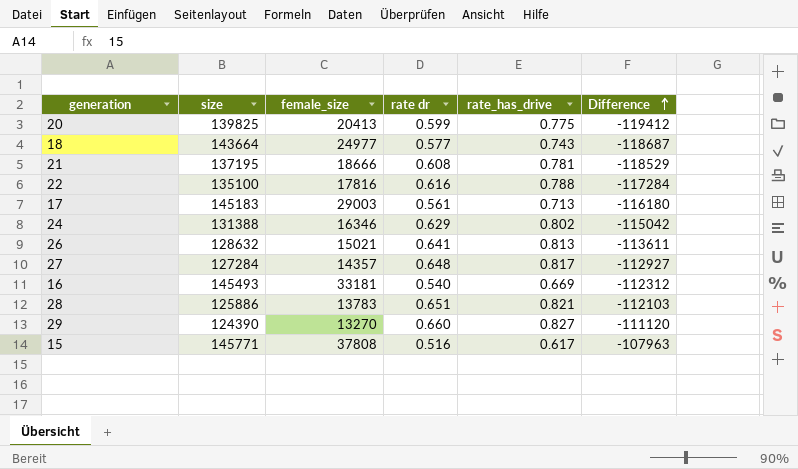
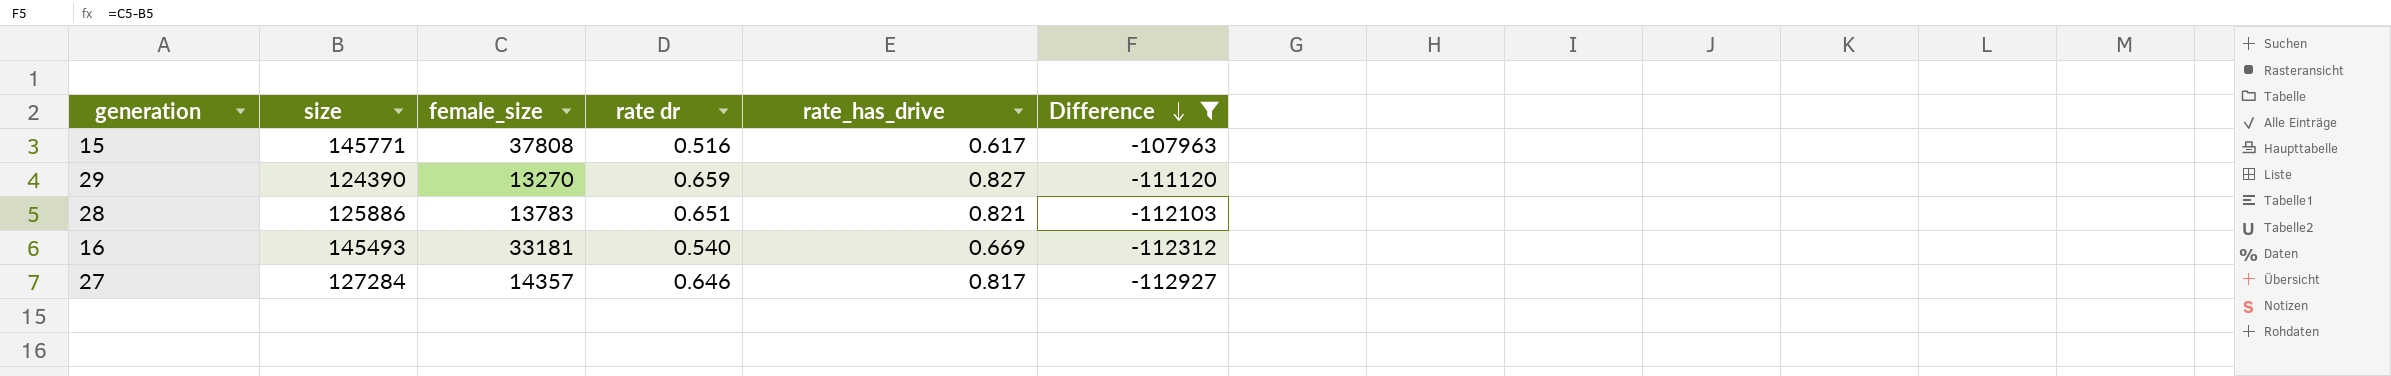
filter: none -> Difference >= -112927
row order: Difference ascending -> Difference descending
29 | rate dr: 0.660 -> 0.659
27 | rate dr: 0.648 -> 0.646

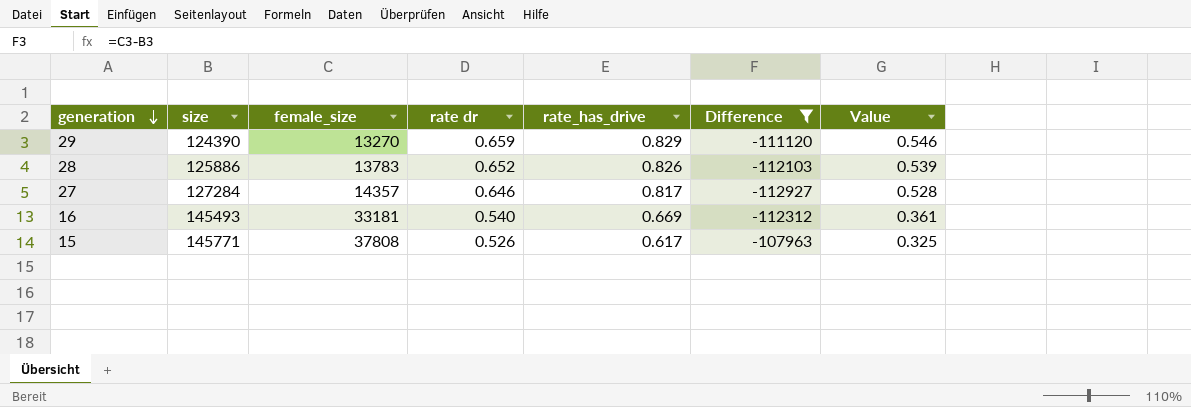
row order: Difference descending -> generation descending
column Value | formula: none -> [rate dr] * [rate_has_drive]
29 | rate_has_drive: 0.827 -> 0.829
28 | rate dr: 0.651 -> 0.652
28 | rate_has_drive: 0.821 -> 0.826
15 | rate dr: 0.516 -> 0.526

